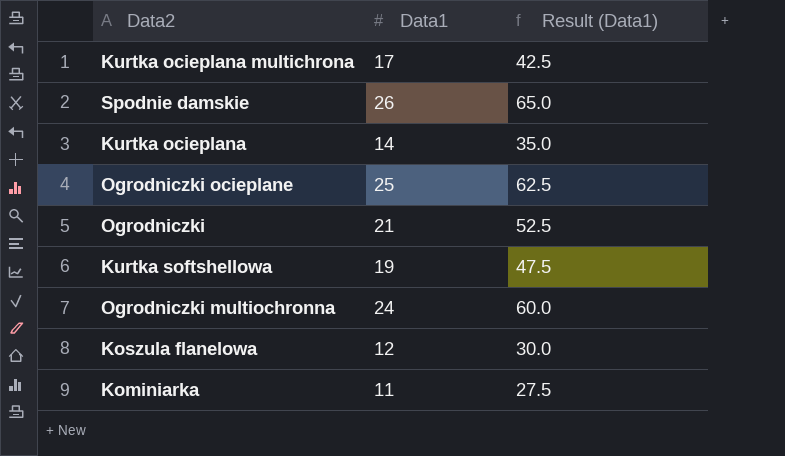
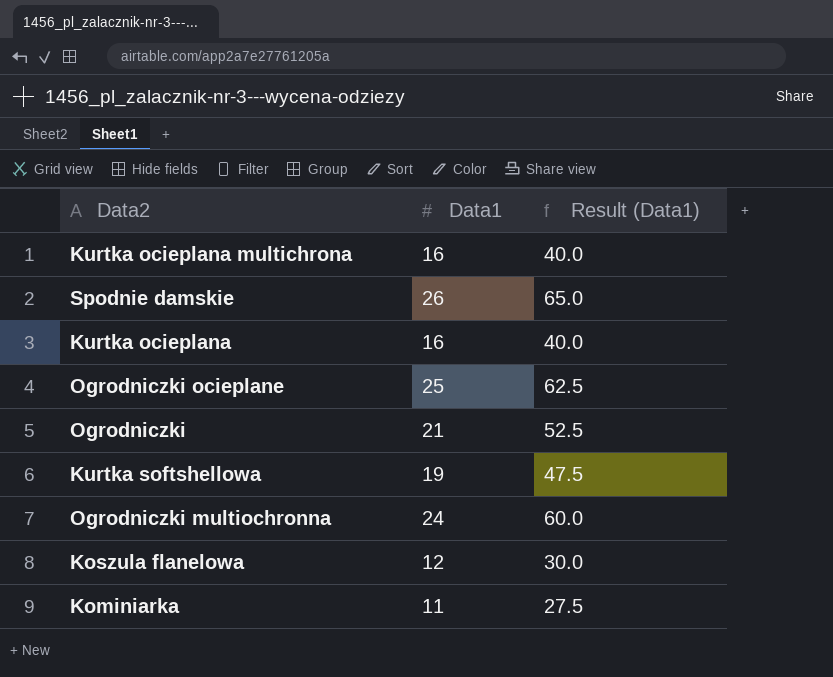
Kurtka ocieplana multichrona | Data1: 17 -> 16
Kurtka ocieplana multichrona | Result (Data1): 42.5 -> 40.0
Kurtka ocieplana | Data1: 14 -> 16
Kurtka ocieplana | Result (Data1): 35.0 -> 40.0

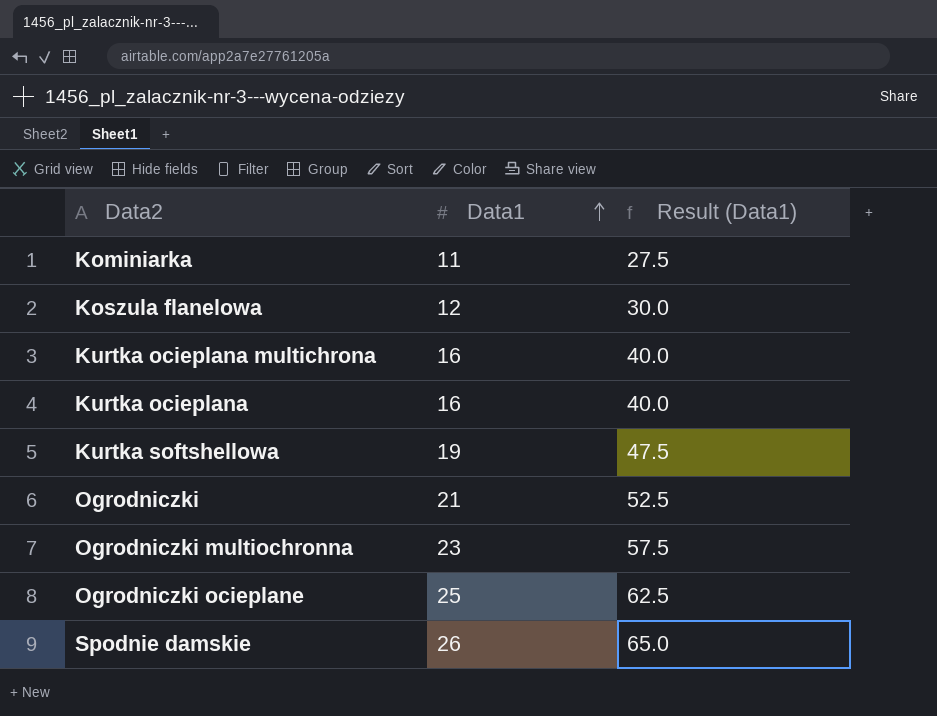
row order: none -> Data1 ascending
Ogrodniczki multiochronna | Data1: 24 -> 23
Ogrodniczki multiochronna | Result (Data1): 60.0 -> 57.5

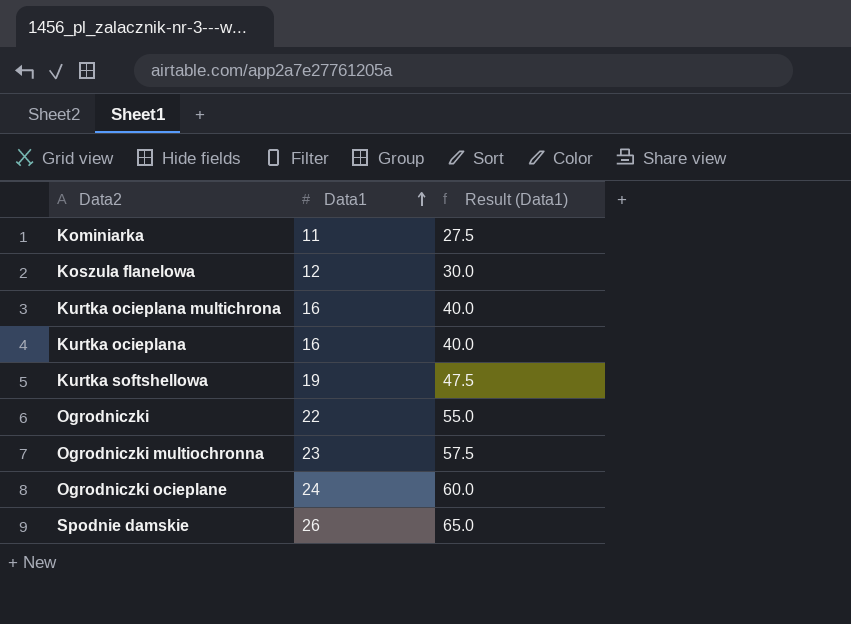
Ogrodniczki | Data1: 21 -> 22
Ogrodniczki | Result (Data1): 52.5 -> 55.0
Ogrodniczki ocieplane | Data1: 25 -> 24
Ogrodniczki ocieplane | Result (Data1): 62.5 -> 60.0

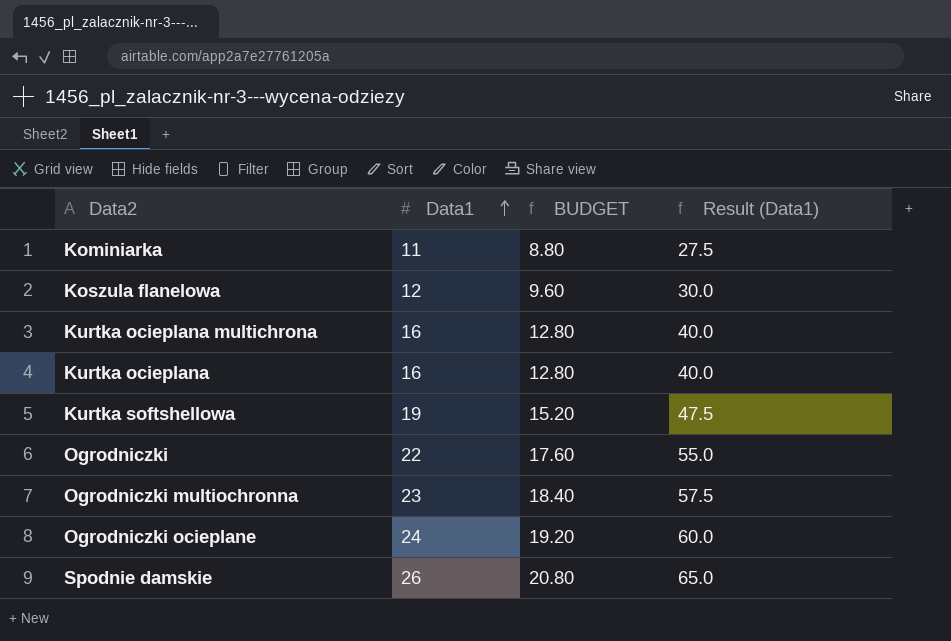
column BUDGET | formula: none -> [Data1] * 0.8

